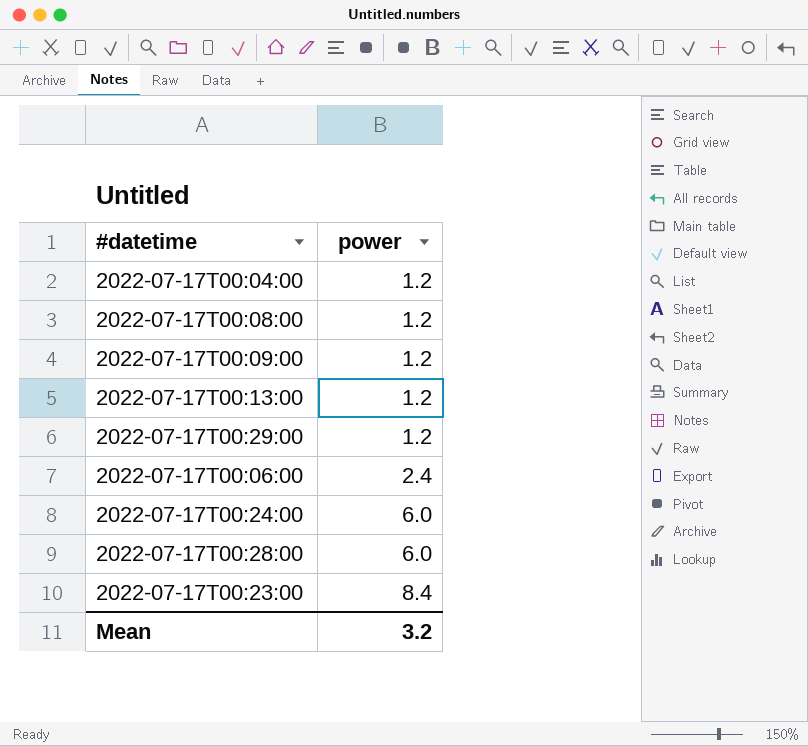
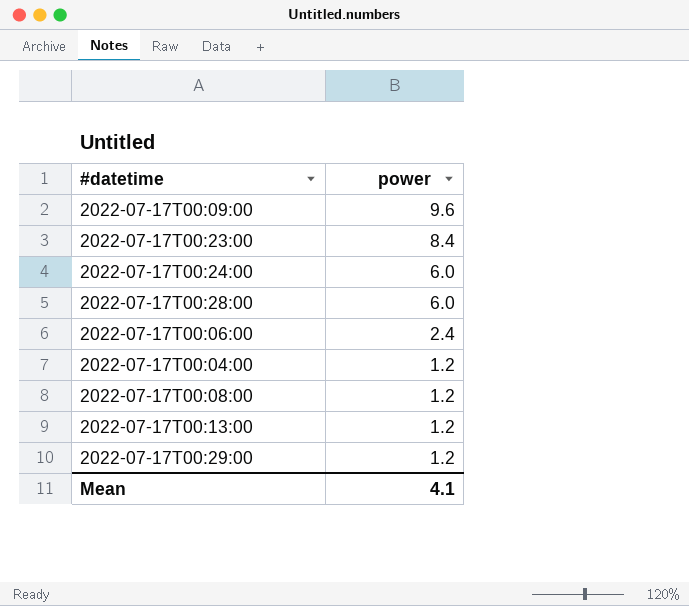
row order: power ascending -> power descending
2022-07-17T00:09:00 | power: 1.2 -> 9.6
Mean | power: 3.2 -> 4.1

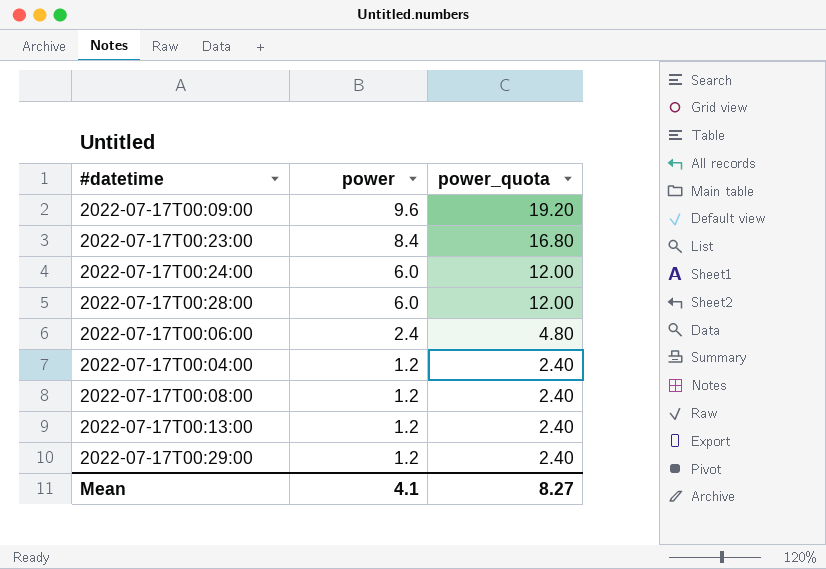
column power_quota | formula: none -> [power] * 2

